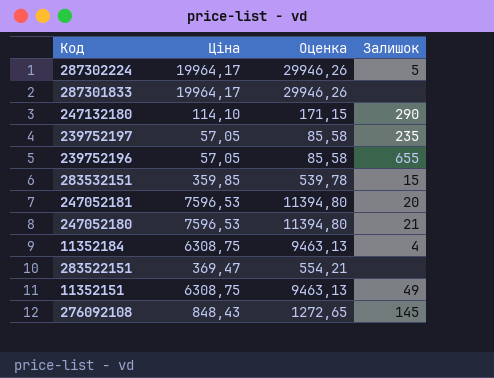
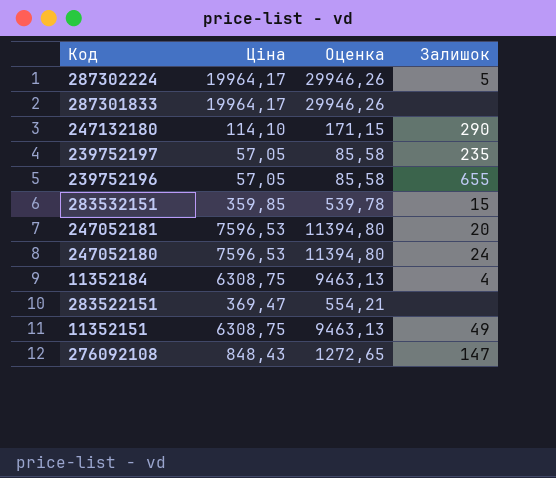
247052180 | Залишок: 21 -> 24
276092108 | Залишок: 145 -> 147

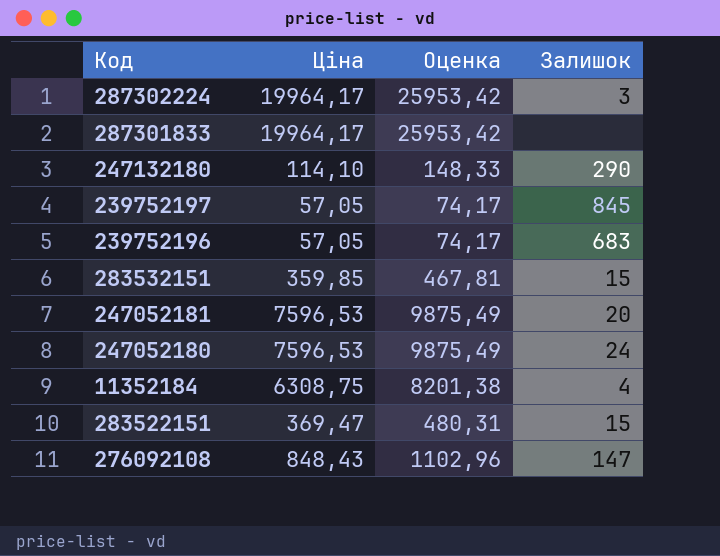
column Оценка | formula: [Ціна] * 1,5 -> [Ціна] * 1,3
row 11352151: 6308,75 | 9463,13 | 49 -> none
287302224 | Залишок: 5 -> 3
239752197 | Залишок: 235 -> 845
239752196 | Залишок: 655 -> 683
283522151 | Залишок: none -> 15

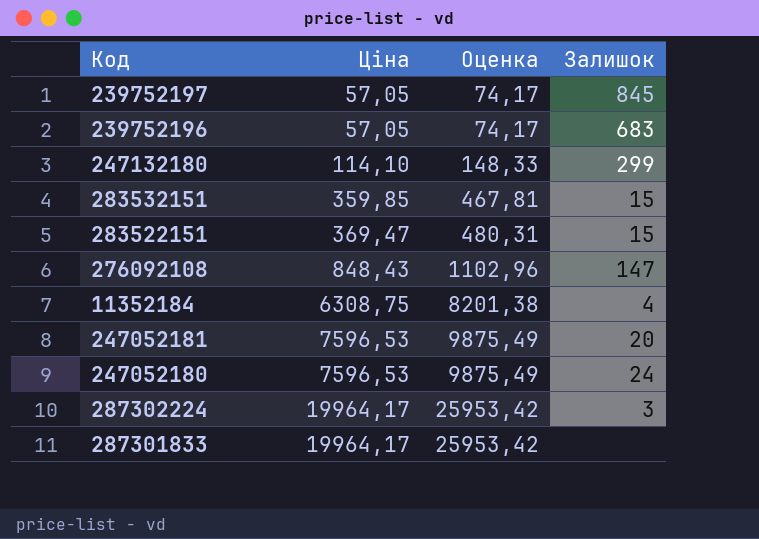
row order: none -> Ціна ascending
247132180 | Залишок: 290 -> 299

